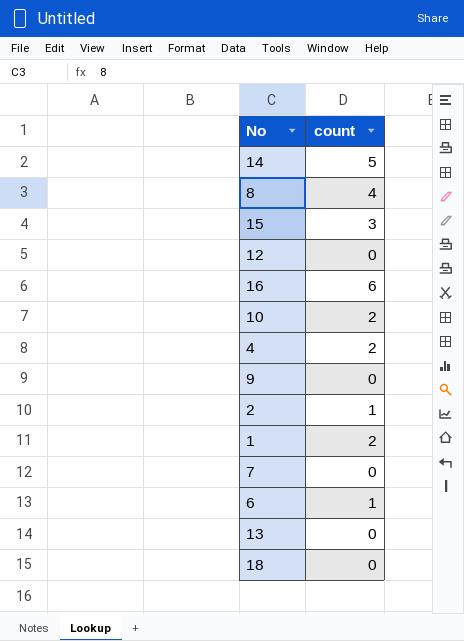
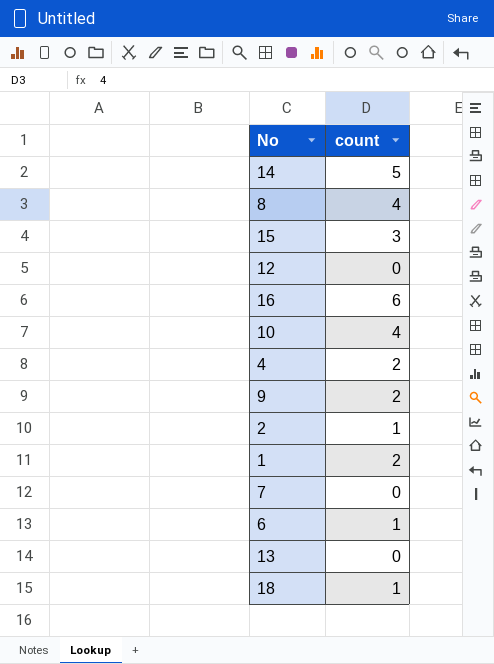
10 | count: 2 -> 4
9 | count: 0 -> 2
18 | count: 0 -> 1

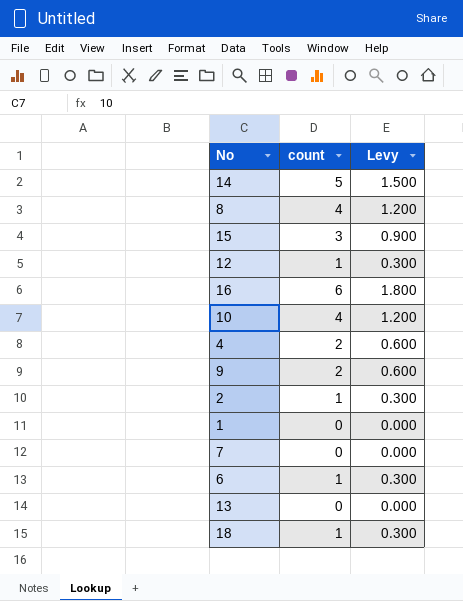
column Levy | formula: none -> [count] * 0.3
12 | count: 0 -> 1
1 | count: 2 -> 0

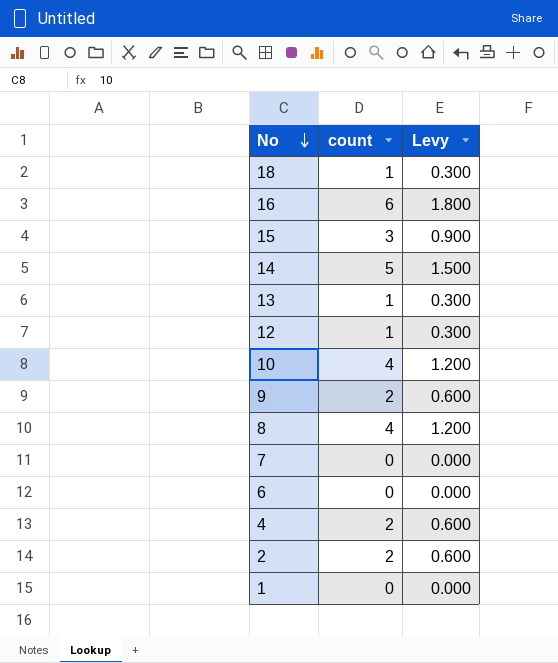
row order: none -> No descending
13 | count: 0 -> 1
13 | Levy: 0.000 -> 0.300
6 | count: 1 -> 0
6 | Levy: 0.300 -> 0.000
2 | count: 1 -> 2
2 | Levy: 0.300 -> 0.600

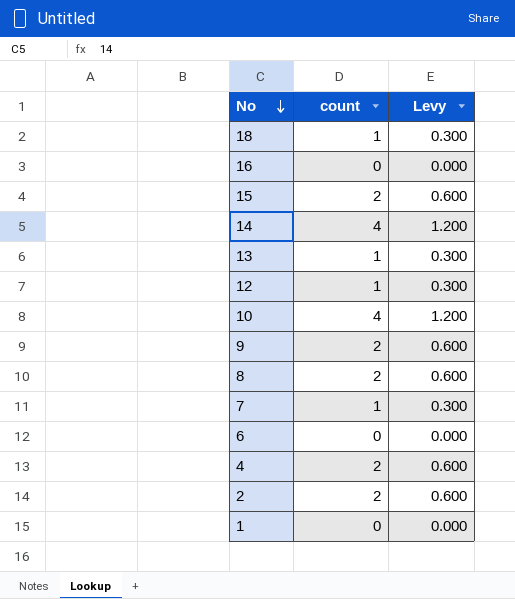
16 | count: 6 -> 0
16 | Levy: 1.800 -> 0.000
15 | count: 3 -> 2
15 | Levy: 0.900 -> 0.600
14 | count: 5 -> 4
14 | Levy: 1.500 -> 1.200
8 | count: 4 -> 2
8 | Levy: 1.200 -> 0.600
7 | count: 0 -> 1
7 | Levy: 0.000 -> 0.300

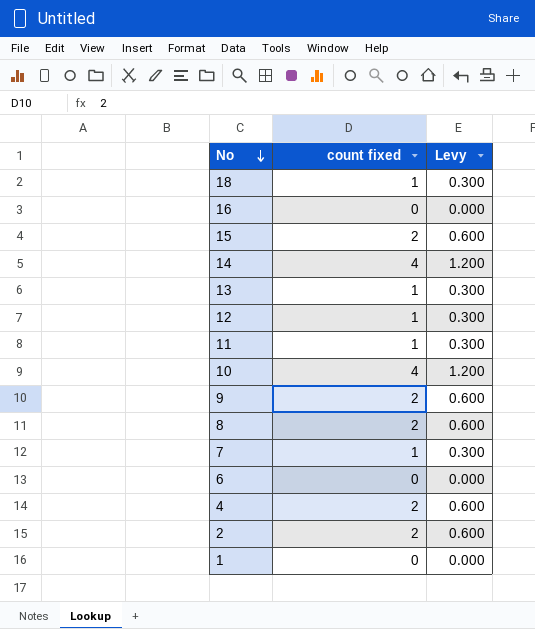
column name: count -> count fixed
row 11: none -> 1 | 0.300

